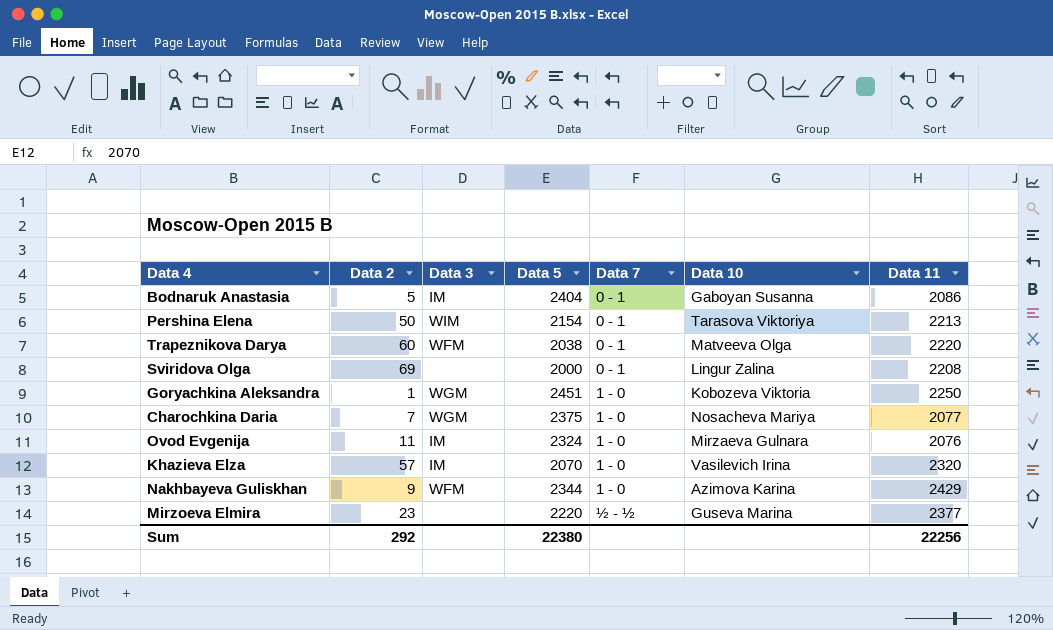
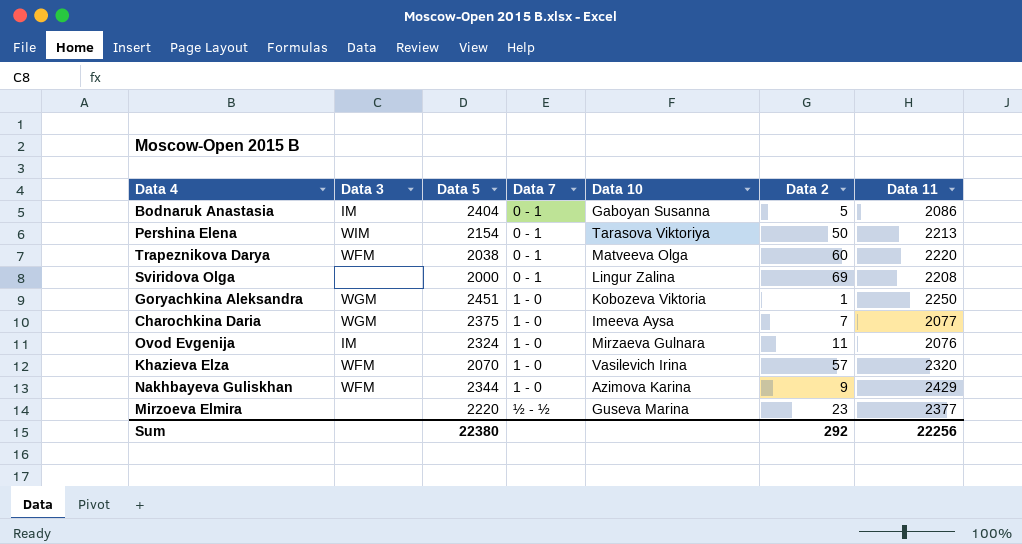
column Data 2 | position: 2 -> 6
Charochkina Daria | Data 10: Nosacheva Mariya -> Imeeva Aysa
Khazieva Elza | Data 3: IM -> WFM

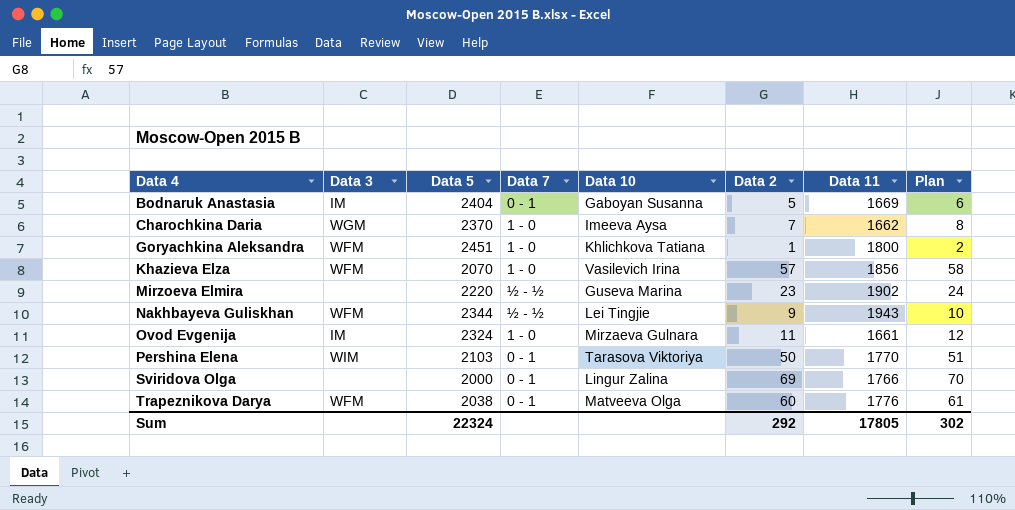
row order: Data 7 ascending -> Data 4 ascending
column Plan | formula: none -> [Data 2] + 1
Bodnaruk Anastasia | Data 11: 2086 -> 1669
Charochkina Daria | Data 5: 2375 -> 2370
Charochkina Daria | Data 11: 2077 -> 1662
Goryachkina Aleksandra | Data 3: WGM -> WFM
Goryachkina Aleksandra | Data 10: Kobozeva Viktoria -> Khlichkova Tatiana
Goryachkina Aleksandra | Data 11: 2250 -> 1800
Khazieva Elza | Data 11: 2320 -> 1856
Mirzoeva Elmira | Data 11: 2377 -> 1902
Nakhbayeva Guliskhan | Data 7: 1 - 0 -> ½ - ½
Nakhbayeva Guliskhan | Data 10: Azimova Karina -> Lei Tingjie
Nakhbayeva Guliskhan | Data 11: 2429 -> 1943
Ovod Evgenija | Data 11: 2076 -> 1661
Pershina Elena | Data 5: 2154 -> 2103
Pershina Elena | Data 11: 2213 -> 1770
Sviridova Olga | Data 11: 2208 -> 1766
Trapeznikova Darya | Data 11: 2220 -> 1776
Sum | Data 5: 22380 -> 22324
Sum | Data 11: 22256 -> 17805

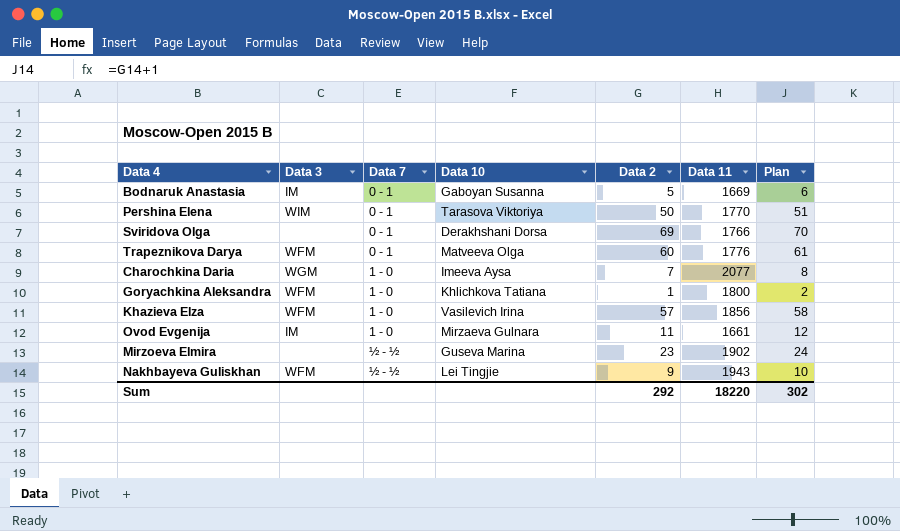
row order: Data 4 ascending -> Data 7 ascending
column Data 5 | position: 3 -> none
Sviridova Olga | Data 10: Lingur Zalina -> Derakhshani Dorsa
Charochkina Daria | Data 11: 1662 -> 2077
Sum | Data 11: 17805 -> 18220

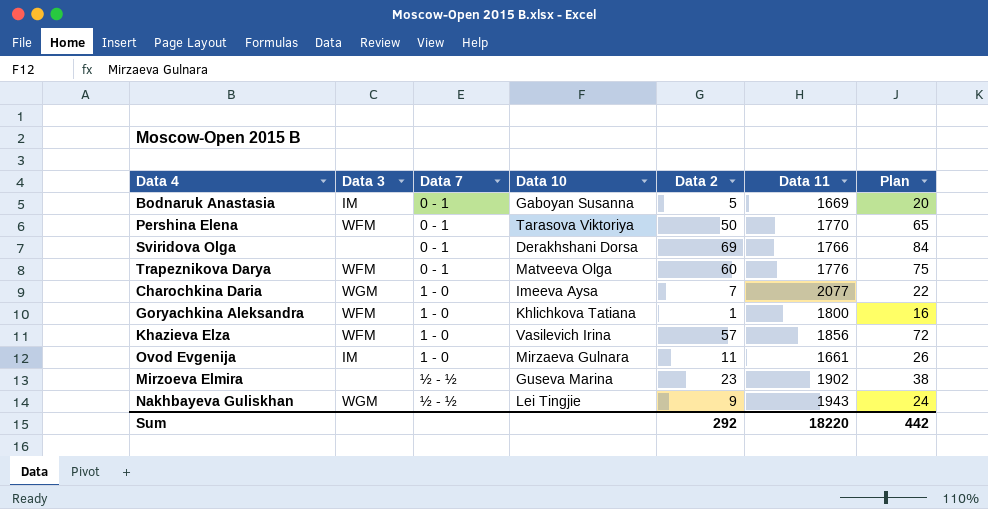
column Plan | formula: [Data 2] + 1 -> [Data 2] + 15
Pershina Elena | Data 3: WIM -> WFM
Nakhbayeva Guliskhan | Data 3: WFM -> WGM
Sum | Plan: 302 -> 442

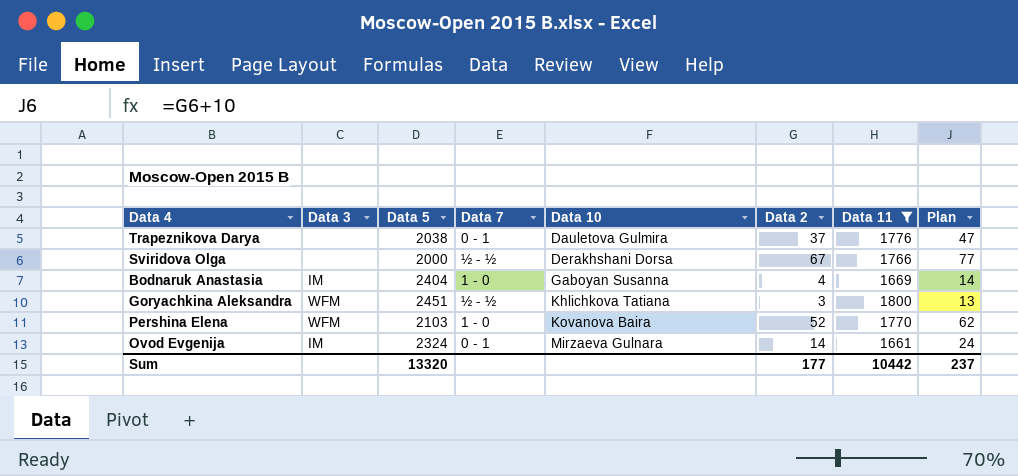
filter: none -> Data 11 <= 1800
row order: Data 7 ascending -> Data 10 ascending
column Data 5 | position: none -> 3
column Plan | formula: [Data 2] + 15 -> [Data 2] + 10
Trapeznikova Darya | Data 3: WFM -> none
Trapeznikova Darya | Data 10: Matveeva Olga -> Dauletova Gulmira
Trapeznikova Darya | Data 2: 60 -> 37
Sviridova Olga | Data 7: 0 - 1 -> ½ - ½
Sviridova Olga | Data 2: 69 -> 67
Bodnaruk Anastasia | Data 7: 0 - 1 -> 1 - 0
Bodnaruk Anastasia | Data 2: 5 -> 4
Goryachkina Aleksandra | Data 7: 1 - 0 -> ½ - ½
Goryachkina Aleksandra | Data 2: 1 -> 3
Pershina Elena | Data 7: 0 - 1 -> 1 - 0
Pershina Elena | Data 10: Tarasova Viktoriya -> Kovanova Baira
Pershina Elena | Data 2: 50 -> 52
Ovod Evgenija | Data 7: 1 - 0 -> 0 - 1
Ovod Evgenija | Data 2: 11 -> 14
Sum | Data 2: 292 -> 177
Sum | Data 11: 18220 -> 10442
Sum | Plan: 442 -> 237

